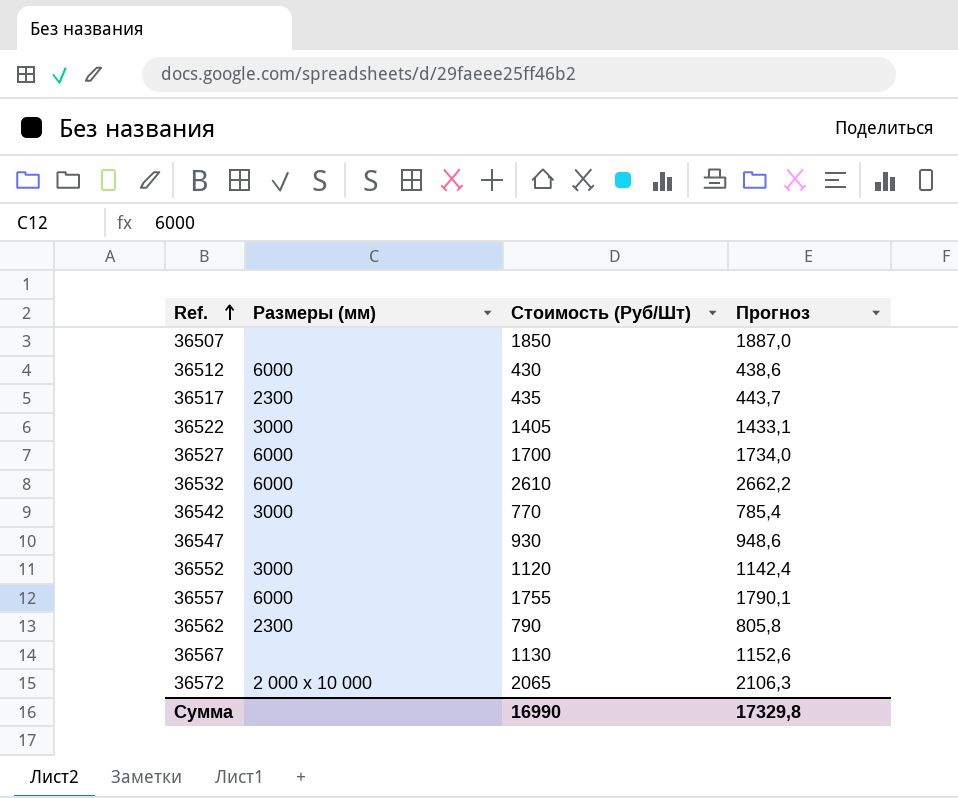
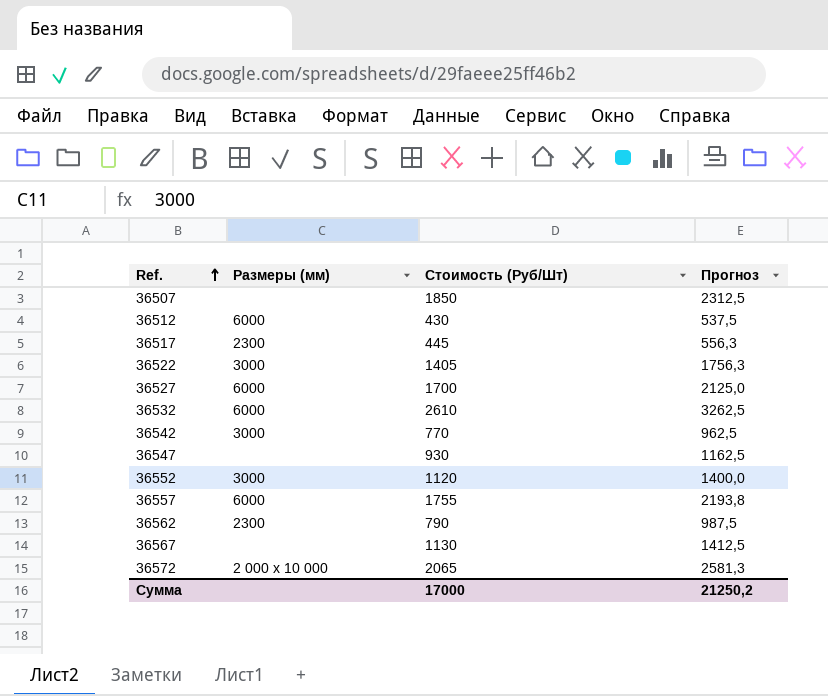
column Прогноз | formula: [Стоимость (Руб/Шт)] * 1,02 -> [Стоимость (Руб/Шт)] * 1,25
36517 | Стоимость (Руб/Шт): 435 -> 445
Сумма | Стоимость (Руб/Шт): 16990 -> 17000
Сумма | Прогноз: 17329,8 -> 21250,2

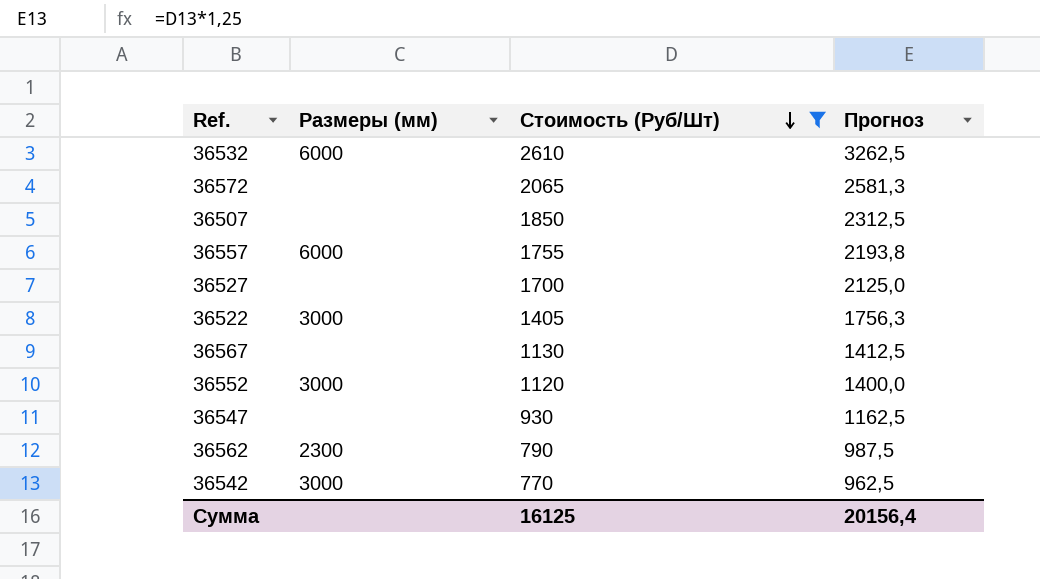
filter: none -> Стоимость (Руб/Шт) >= 770
row order: Ref. ascending -> Стоимость (Руб/Шт) descending
36572 | Размеры (мм): 2 000 х 10 000 -> none
36527 | Размеры (мм): 6000 -> none
Сумма | Стоимость (Руб/Шт): 17000 -> 16125
Сумма | Прогноз: 21250,2 -> 20156,4

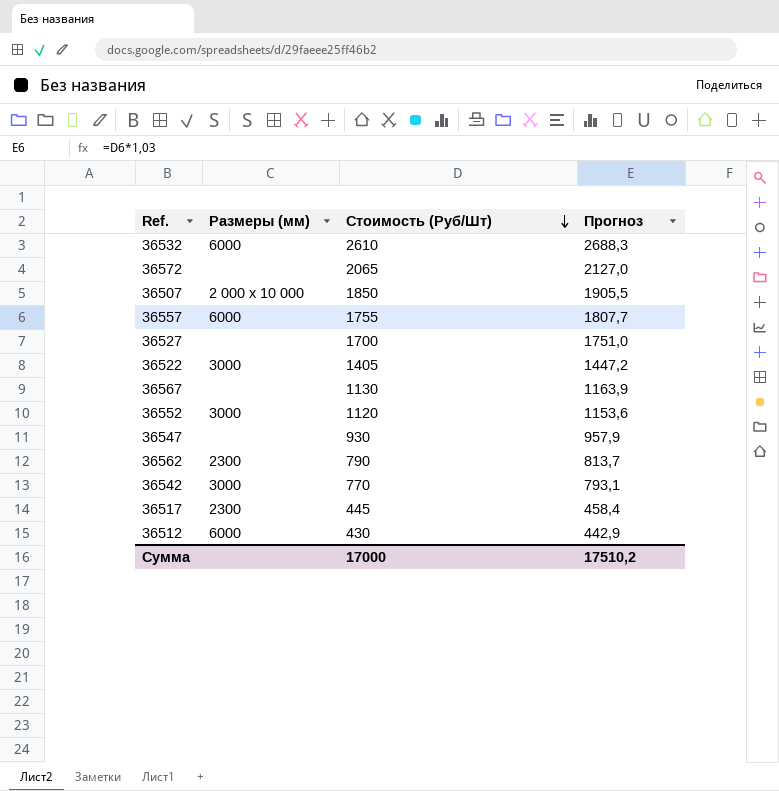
filter: Стоимость (Руб/Шт) >= 770 -> none
column Прогноз | formula: [Стоимость (Руб/Шт)] * 1,25 -> [Стоимость (Руб/Шт)] * 1,03
36507 | Размеры (мм): none -> 2 000 х 10 000
Сумма | Стоимость (Руб/Шт): 16125 -> 17000
Сумма | Прогноз: 20156,4 -> 17510,2

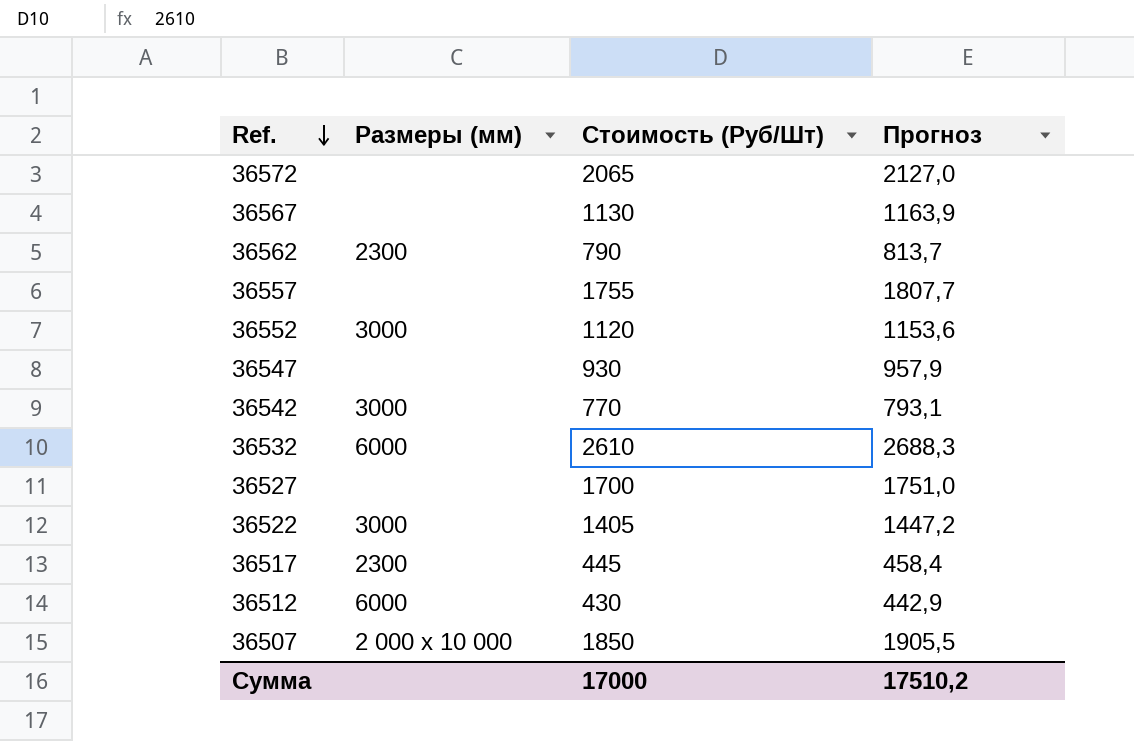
row order: Стоимость (Руб/Шт) descending -> Ref. descending
36557 | Размеры (мм): 6000 -> none

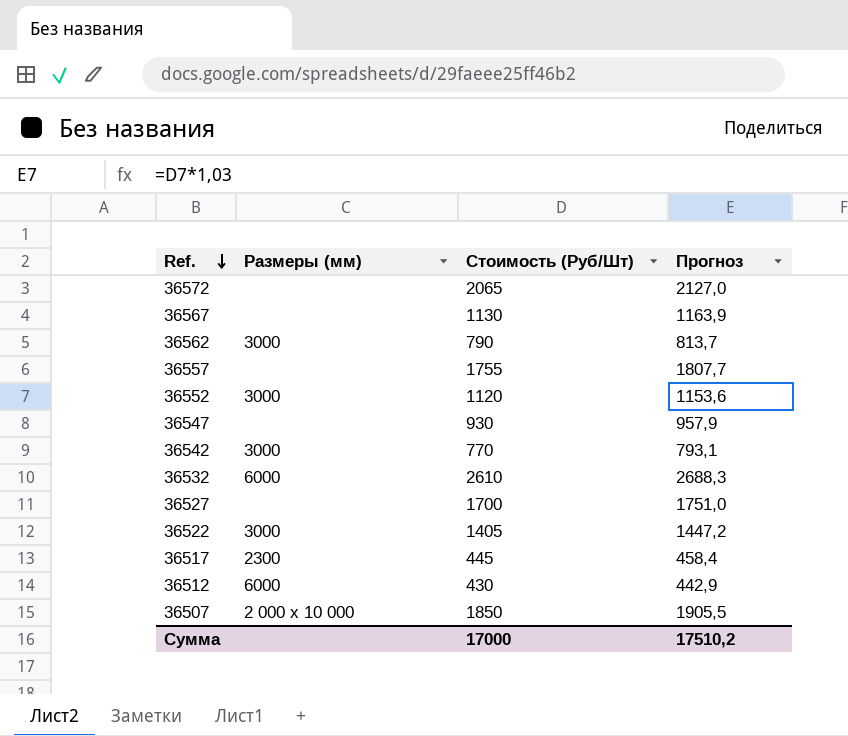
36562 | Размеры (мм): 2300 -> 3000

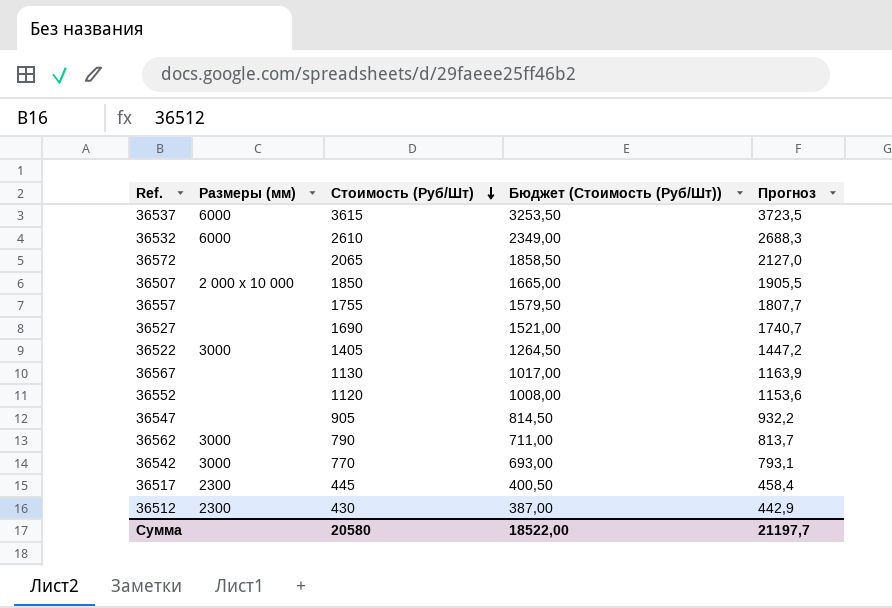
row order: Ref. descending -> Стоимость (Руб/Шт) descending
column Бюджет (Стоимость (Руб/Шт)) | formula: none -> [Стоимость (Руб/Шт)] * 0,9
row 36537: none -> 6000 | 3615 | 3253,50 | 3723,5
36527 | Стоимость (Руб/Шт): 1700 -> 1690
36527 | Прогноз: 1751,0 -> 1740,7
36552 | Размеры (мм): 3000 -> none
36547 | Стоимость (Руб/Шт): 930 -> 905
36547 | Прогноз: 957,9 -> 932,2
36512 | Размеры (мм): 6000 -> 2300
Сумма | Стоимость (Руб/Шт): 17000 -> 20580
Сумма | Прогноз: 17510,2 -> 21197,7

